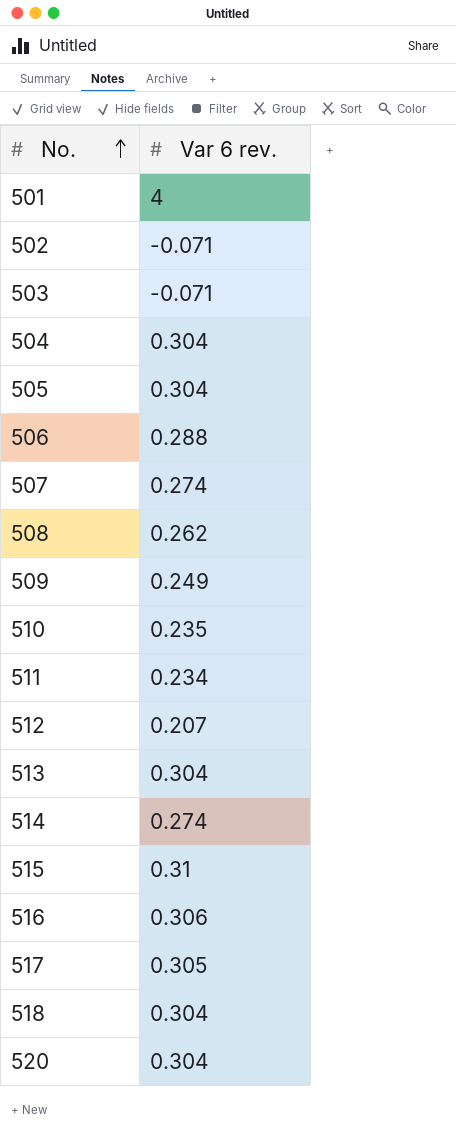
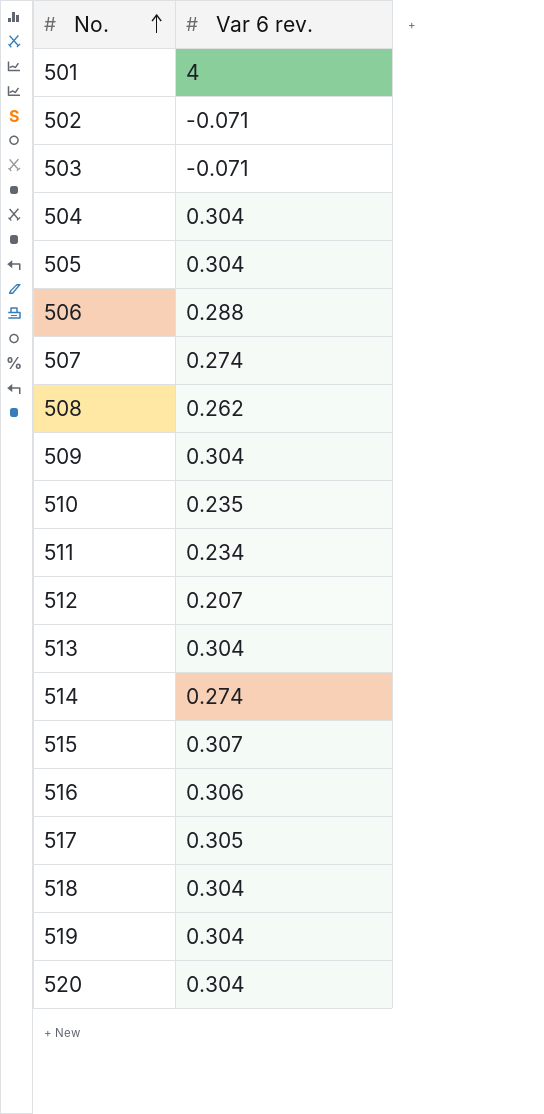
509 | Var 6 rev.: 0.249 -> 0.304
515 | Var 6 rev.: 0.31 -> 0.307
row 519: none -> 0.304

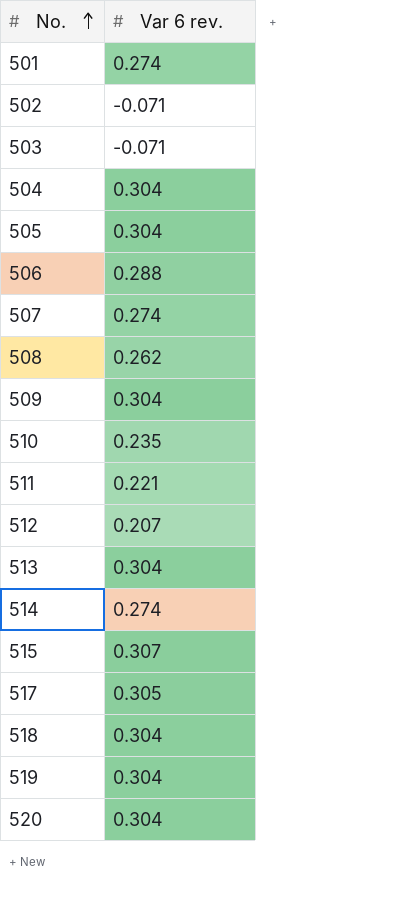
row 516: 0.306 -> none
501 | Var 6 rev.: 4 -> 0.274
511 | Var 6 rev.: 0.234 -> 0.221

